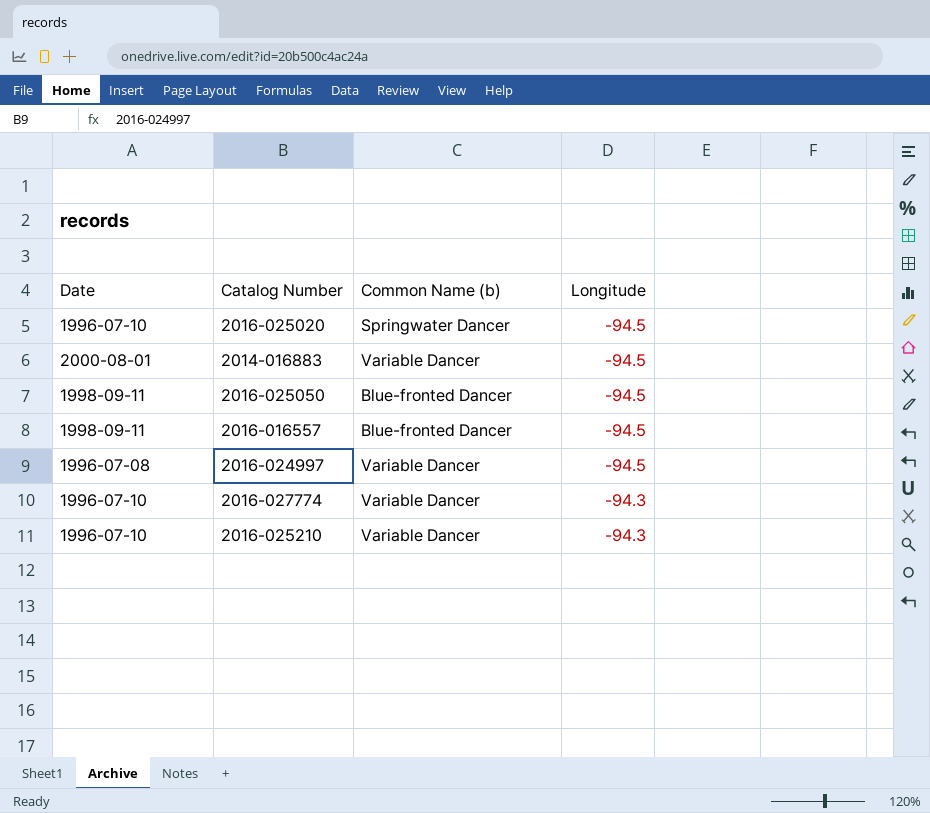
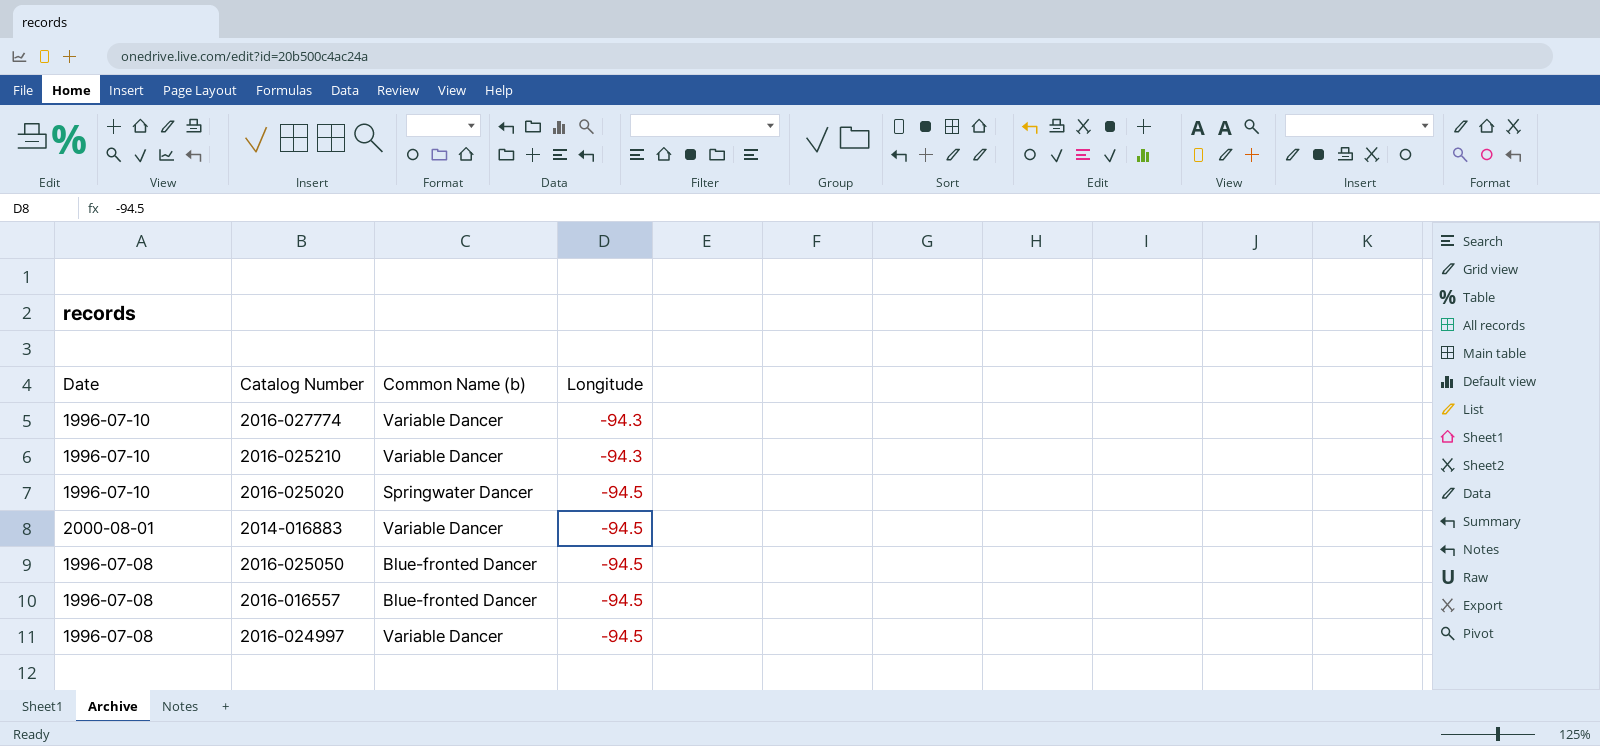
row order: Longitude ascending -> Longitude descending
2016-025050 | Date: 1998-09-11 -> 1996-07-08
2016-016557 | Date: 1998-09-11 -> 1996-07-08

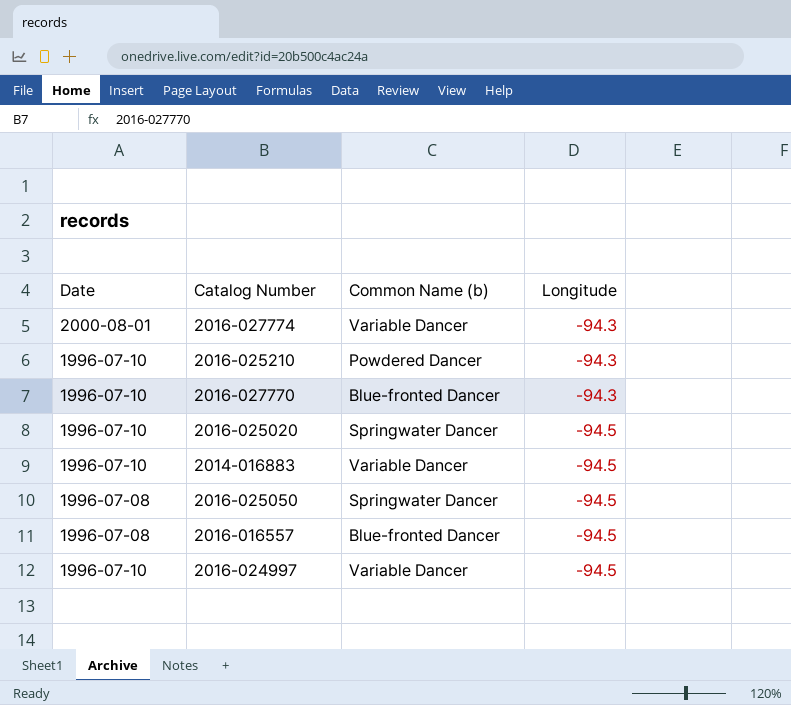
2016-027774 | Date: 1996-07-10 -> 2000-08-01
2016-025210 | Common Name (b): Variable Dancer -> Powdered Dancer
row 2016-027770: none -> 1996-07-10 | Blue-fronted Dancer | -94.3
2014-016883 | Date: 2000-08-01 -> 1996-07-10
2016-025050 | Common Name (b): Blue-fronted Dancer -> Springwater Dancer
2016-024997 | Date: 1996-07-08 -> 1996-07-10

